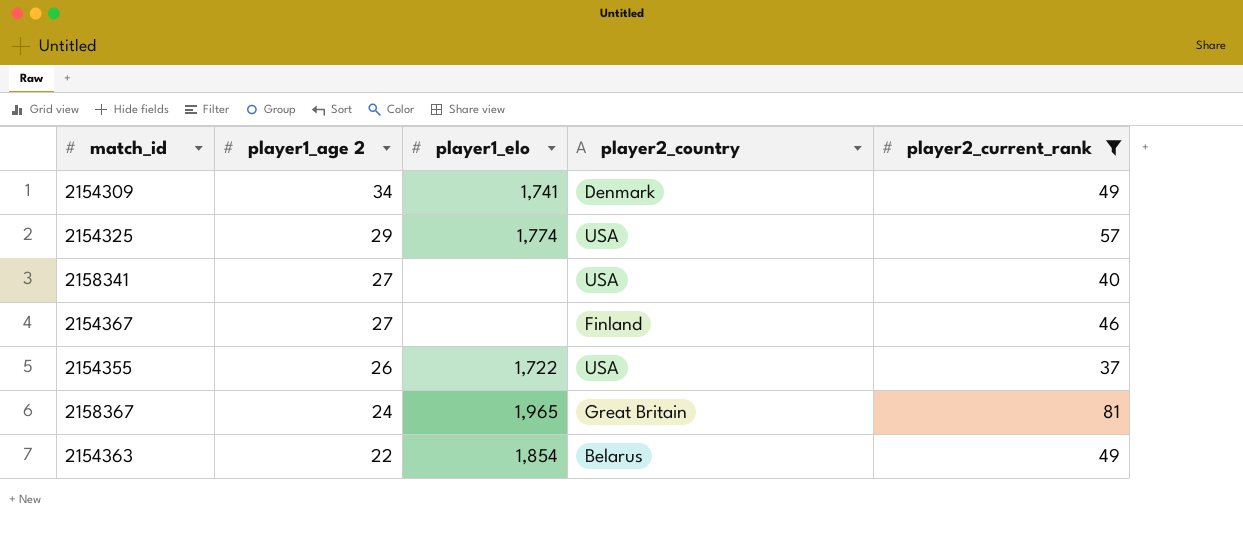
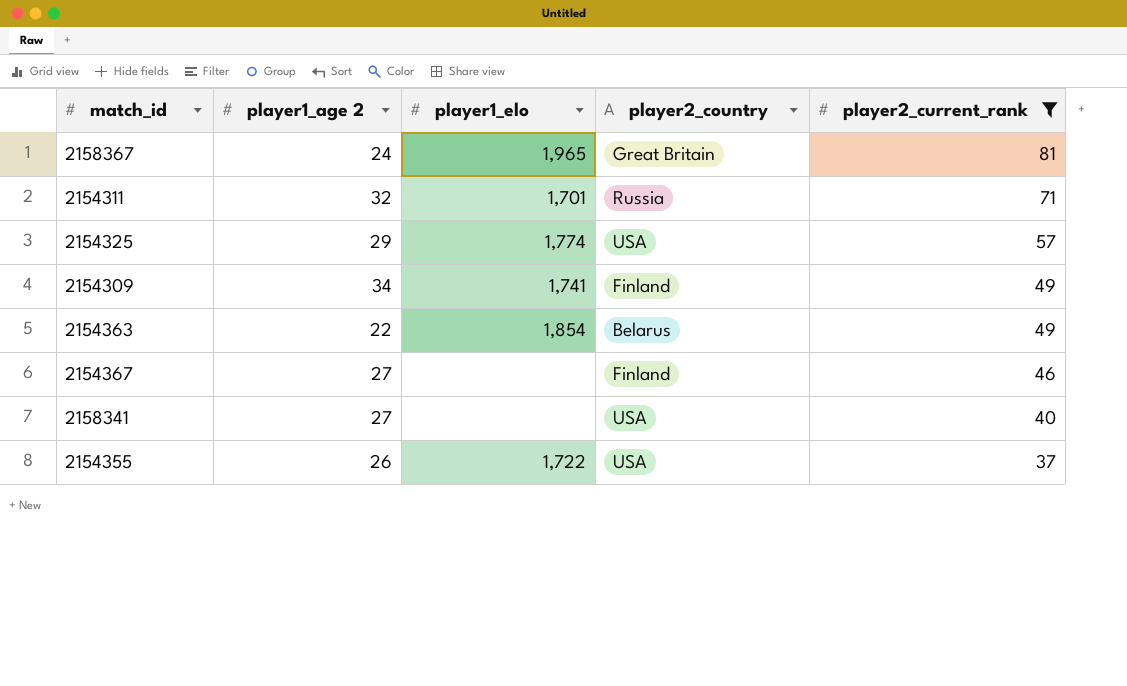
row order: player1_age 2 descending -> player2_current_rank descending
row 2154311: none -> 32 | 1,701 | Russia | 71
2154309 | player2_country: Denmark -> Finland

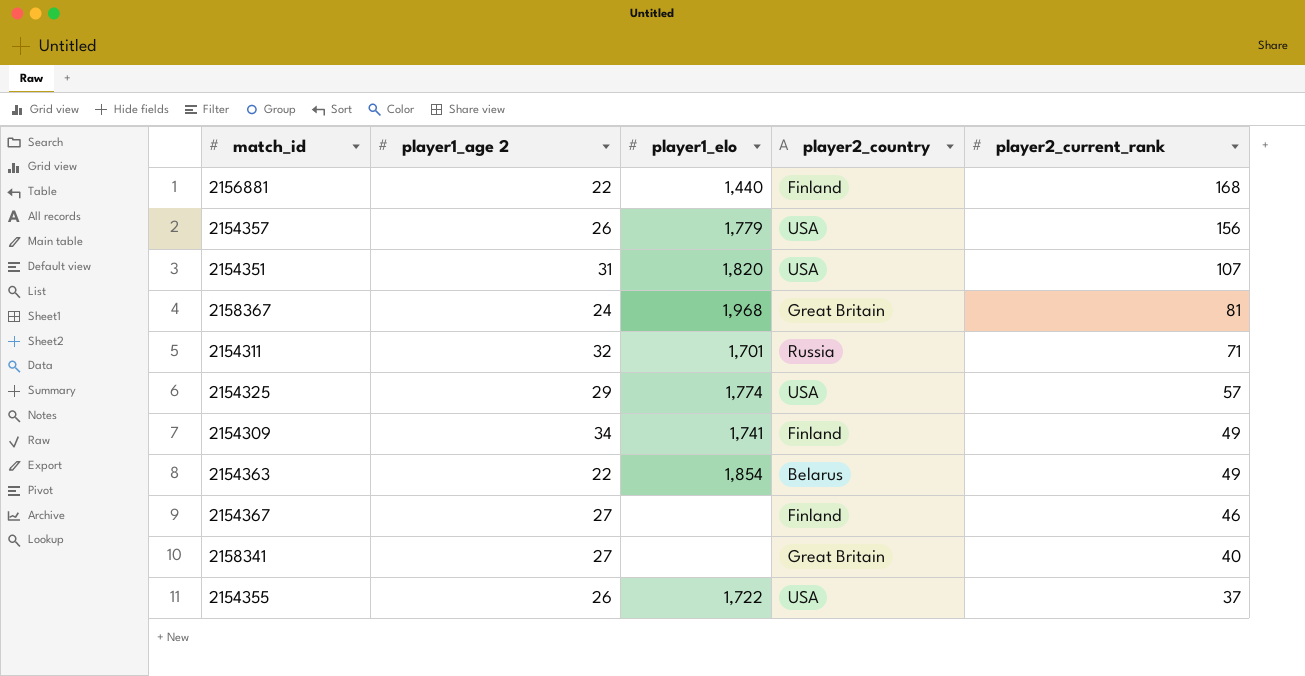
filter: player2_current_rank <= 81 -> none
2158367 | player1_elo: 1,965 -> 1,968
2158341 | player2_country: USA -> Great Britain

